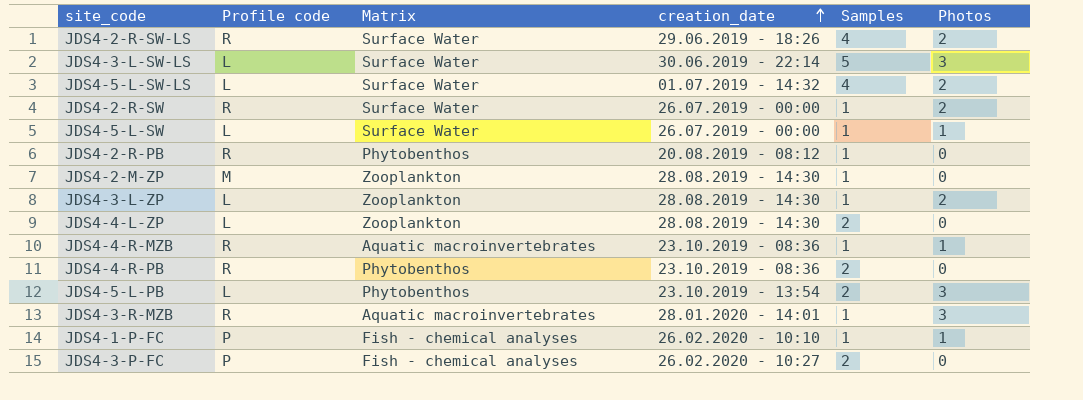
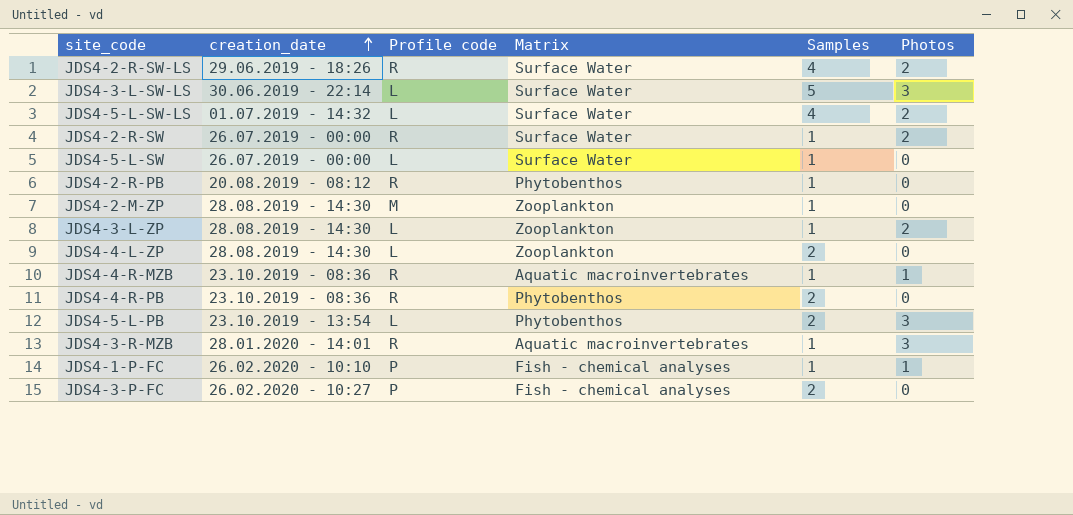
column creation_date | position: 4 -> 2
JDS4-5-L-SW | Photos: 1 -> 0

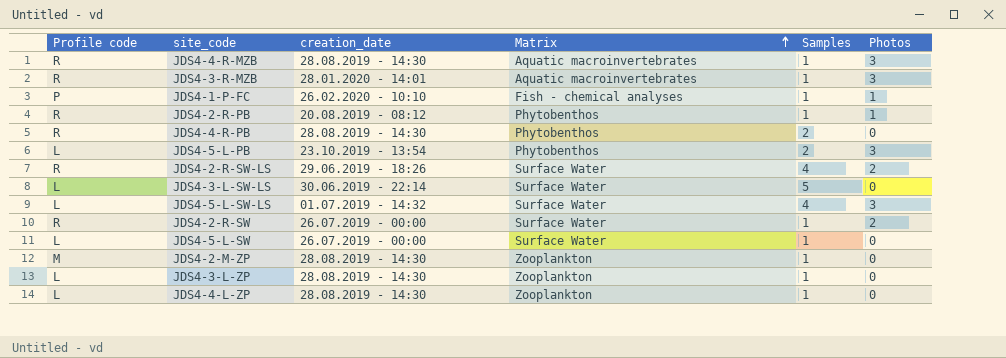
row order: creation_date ascending -> Matrix ascending
column Profile code | position: 3 -> 1
row JDS4-3-P-FC: 26.02.2020 - 10:27 | P | Fish - chemical analyses | 2 | 0 -> none
JDS4-4-R-MZB | creation_date: 23.10.2019 - 08:36 -> 28.08.2019 - 14:30
JDS4-4-R-MZB | Photos: 1 -> 3
JDS4-2-R-PB | Photos: 0 -> 1
JDS4-4-R-PB | creation_date: 23.10.2019 - 08:36 -> 28.08.2019 - 14:30
JDS4-3-L-SW-LS | Photos: 3 -> 0
JDS4-5-L-SW-LS | Photos: 2 -> 3
JDS4-3-L-ZP | Photos: 2 -> 0
JDS4-4-L-ZP | Samples: 2 -> 1

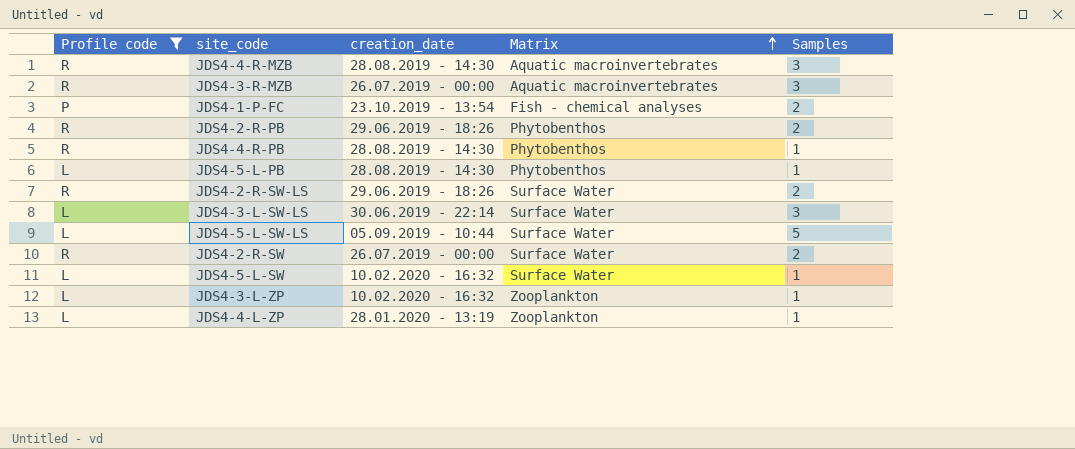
filter: none -> Profile code != M
column Photos | position: 6 -> none
JDS4-4-R-MZB | Samples: 1 -> 3
JDS4-3-R-MZB | creation_date: 28.01.2020 - 14:01 -> 26.07.2019 - 00:00
JDS4-3-R-MZB | Samples: 1 -> 3
JDS4-1-P-FC | creation_date: 26.02.2020 - 10:10 -> 23.10.2019 - 13:54
JDS4-1-P-FC | Samples: 1 -> 2
JDS4-2-R-PB | creation_date: 20.08.2019 - 08:12 -> 29.06.2019 - 18:26
JDS4-2-R-PB | Samples: 1 -> 2
JDS4-4-R-PB | Samples: 2 -> 1
JDS4-5-L-PB | creation_date: 23.10.2019 - 13:54 -> 28.08.2019 - 14:30
JDS4-5-L-PB | Samples: 2 -> 1
JDS4-2-R-SW-LS | Samples: 4 -> 2
JDS4-3-L-SW-LS | Samples: 5 -> 3
JDS4-5-L-SW-LS | creation_date: 01.07.2019 - 14:32 -> 05.09.2019 - 10:44
JDS4-5-L-SW-LS | Samples: 4 -> 5
JDS4-2-R-SW | Samples: 1 -> 2
JDS4-5-L-SW | creation_date: 26.07.2019 - 00:00 -> 10.02.2020 - 16:32
JDS4-3-L-ZP | creation_date: 28.08.2019 - 14:30 -> 10.02.2020 - 16:32
JDS4-4-L-ZP | creation_date: 28.08.2019 - 14:30 -> 28.01.2020 - 13:19

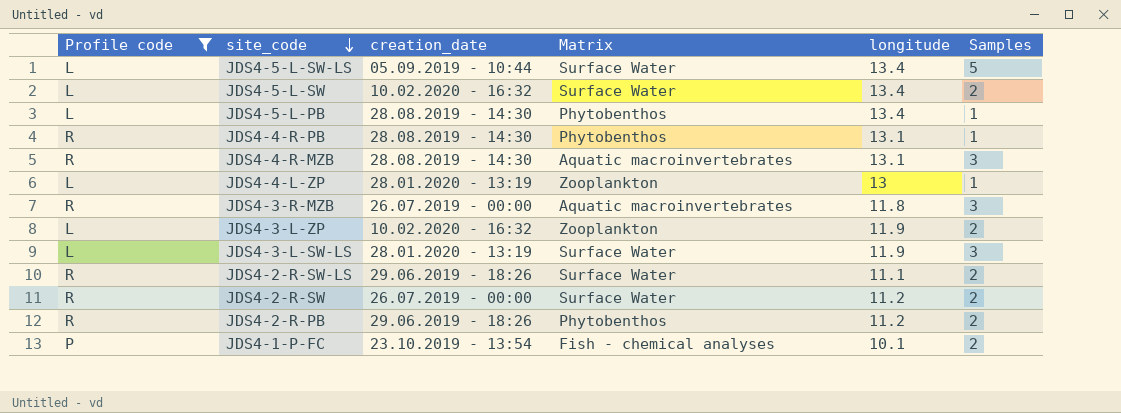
row order: Matrix ascending -> site_code descending
column longitude | position: none -> 5
JDS4-5-L-SW | Samples: 1 -> 2
JDS4-3-L-ZP | Samples: 1 -> 2
JDS4-3-L-SW-LS | creation_date: 30.06.2019 - 22:14 -> 28.01.2020 - 13:19

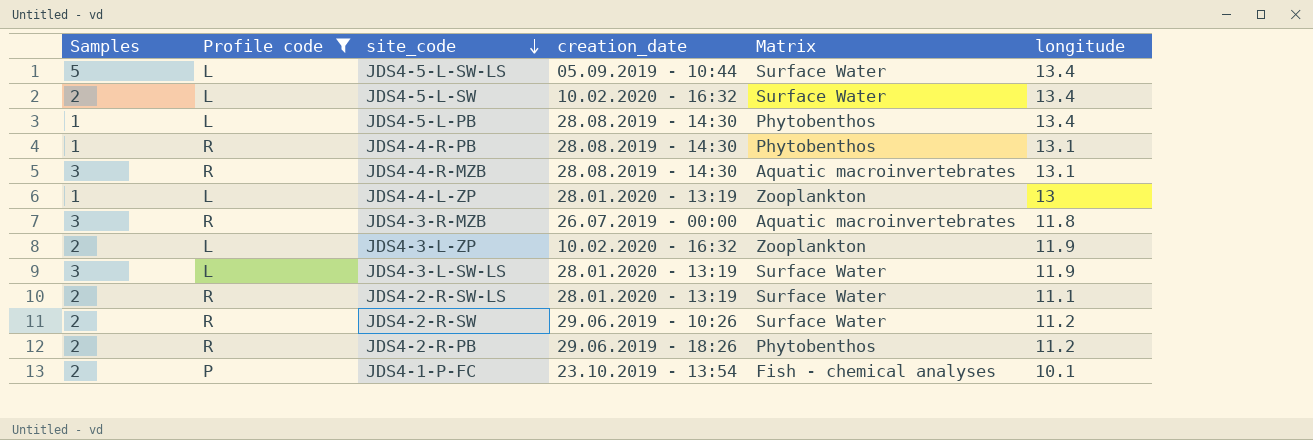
column Samples | position: 6 -> 1
JDS4-2-R-SW-LS | creation_date: 29.06.2019 - 18:26 -> 28.01.2020 - 13:19
JDS4-2-R-SW | creation_date: 26.07.2019 - 00:00 -> 29.06.2019 - 10:26

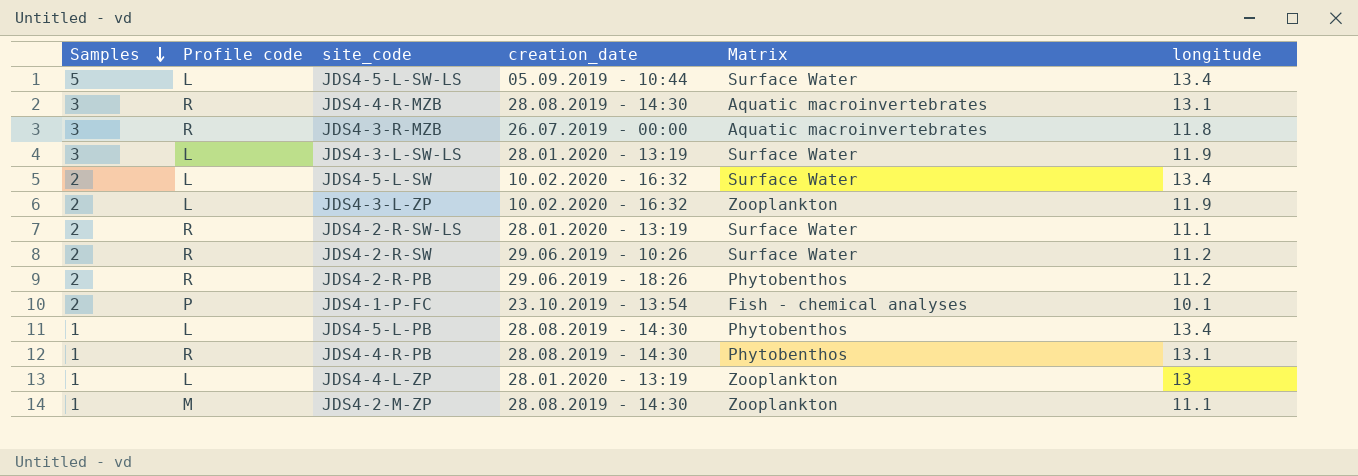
filter: Profile code != M -> none
row order: site_code descending -> Samples descending

